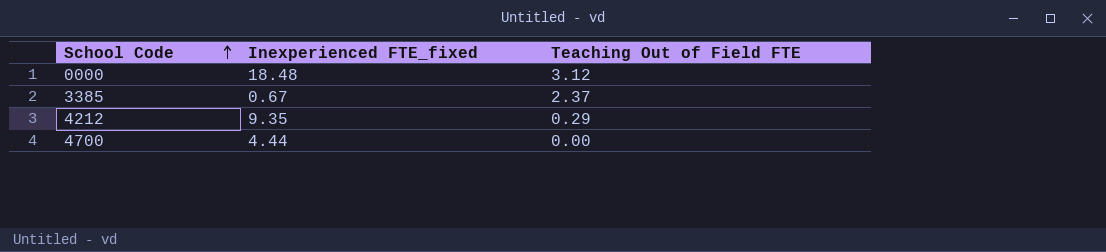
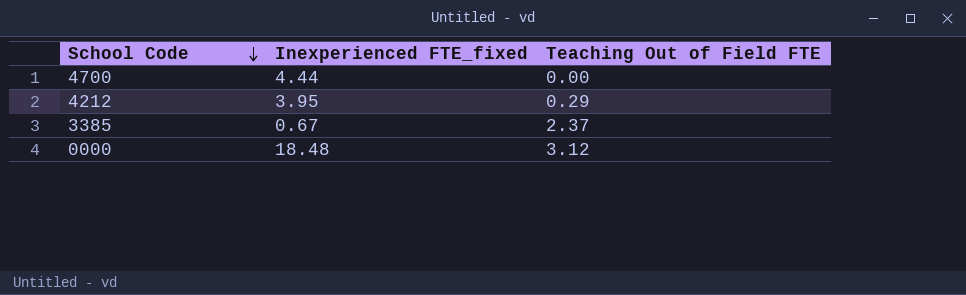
row order: School Code ascending -> School Code descending
4212 | Inexperienced FTE_fixed: 9.35 -> 3.95

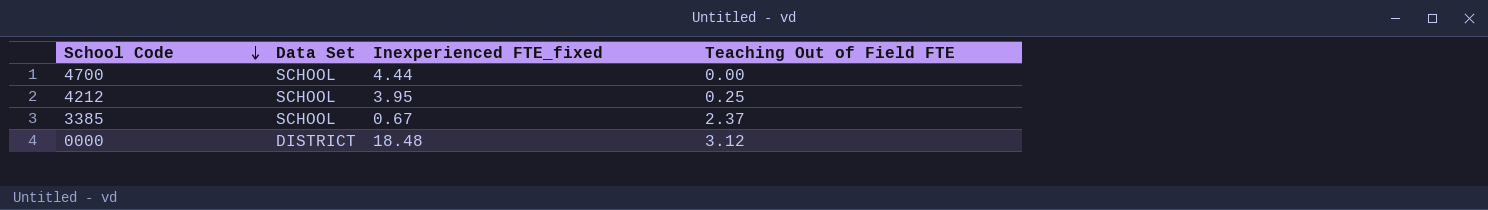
column Data Set | position: none -> 2
4212 | Teaching Out of Field FTE: 0.29 -> 0.25

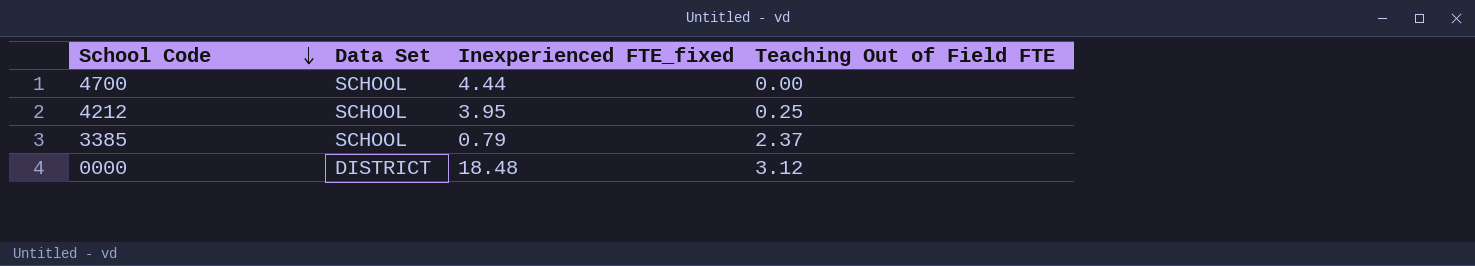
3385 | Inexperienced FTE_fixed: 0.67 -> 0.79

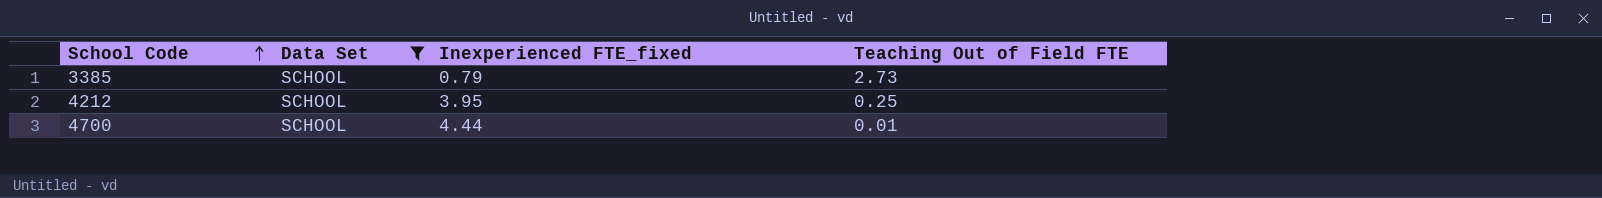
filter: none -> Data Set = SCHOOL
row order: School Code descending -> School Code ascending
3385 | Teaching Out of Field FTE: 2.37 -> 2.73
4700 | Teaching Out of Field FTE: 0.00 -> 0.01

